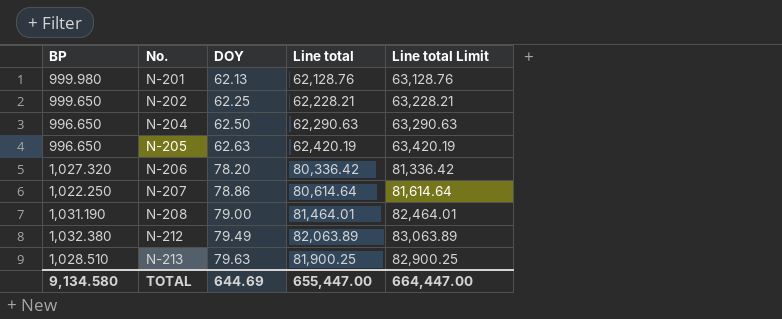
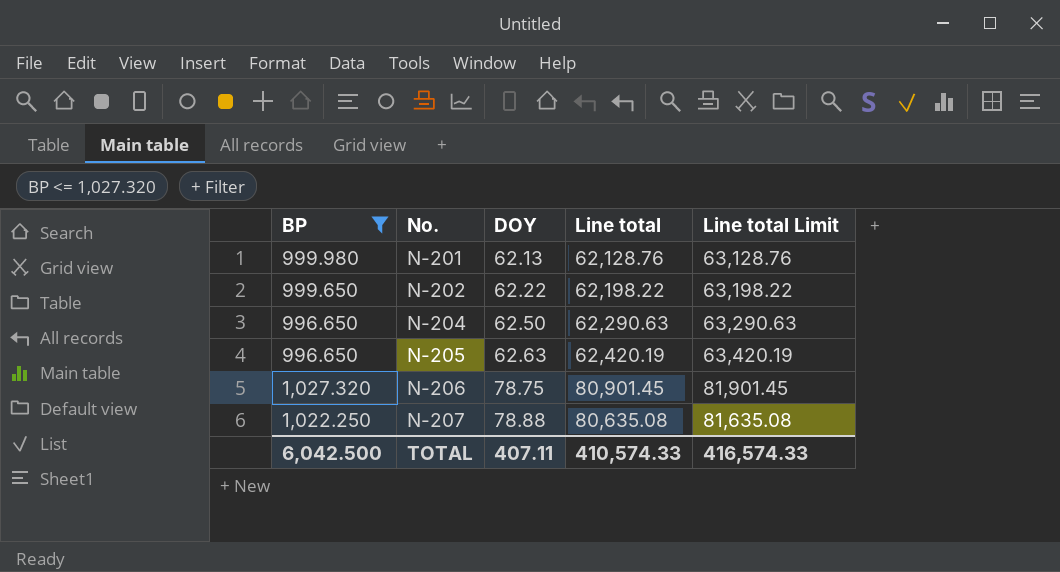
filter: none -> BP <= 1,027.320
N-202 | DOY: 62.25 -> 62.22
N-202 | Line total: 62,228.21 -> 62,198.22
N-202 | Line total Limit: 63,228.21 -> 63,198.22
N-206 | DOY: 78.20 -> 78.75
N-206 | Line total: 80,336.42 -> 80,901.45
N-206 | Line total Limit: 81,336.42 -> 81,901.45
N-207 | DOY: 78.86 -> 78.88
N-207 | Line total: 80,614.64 -> 80,635.08
N-207 | Line total Limit: 81,614.64 -> 81,635.08
TOTAL | BP: 9,134.580 -> 6,042.500
TOTAL | DOY: 644.69 -> 407.11
TOTAL | Line total: 655,447.00 -> 410,574.33
TOTAL | Line total Limit: 664,447.00 -> 416,574.33

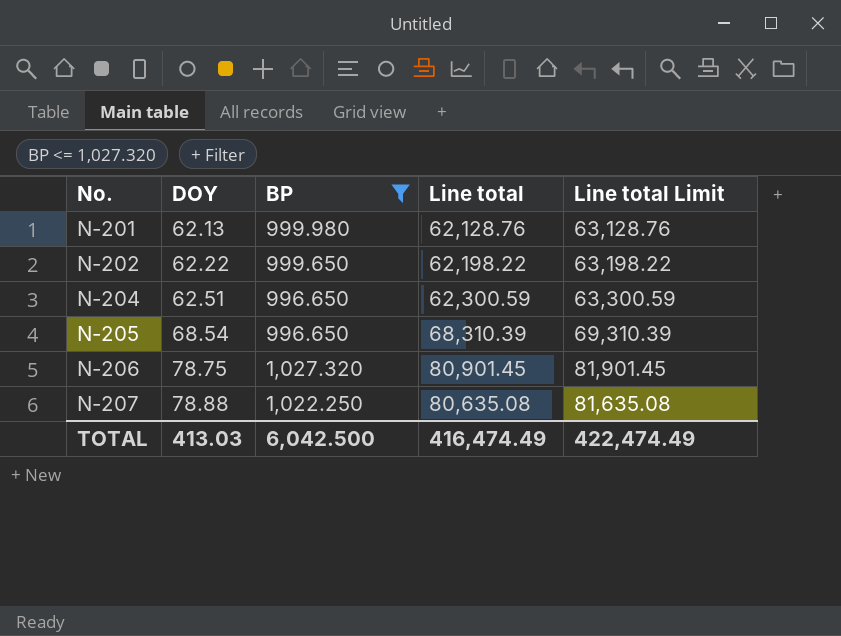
column BP | position: 1 -> 3
N-204 | DOY: 62.50 -> 62.51
N-204 | Line total: 62,290.63 -> 62,300.59
N-204 | Line total Limit: 63,290.63 -> 63,300.59
N-205 | DOY: 62.63 -> 68.54
N-205 | Line total: 62,420.19 -> 68,310.39
N-205 | Line total Limit: 63,420.19 -> 69,310.39
TOTAL | DOY: 407.11 -> 413.03
TOTAL | Line total: 410,574.33 -> 416,474.49
TOTAL | Line total Limit: 416,574.33 -> 422,474.49

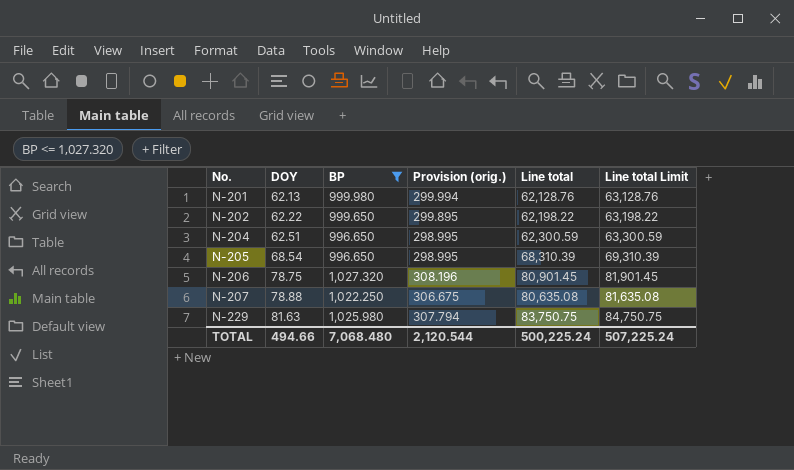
column Provision (orig.) | formula: none -> [BP] * 0.3
row N-229: none -> 81.63 | 1,025.980 | 307.794 | 83,750.75 | 84,750.75
TOTAL | DOY: 413.03 -> 494.66
TOTAL | BP: 6,042.500 -> 7,068.480
TOTAL | Line total: 416,474.49 -> 500,225.24
TOTAL | Line total Limit: 422,474.49 -> 507,225.24

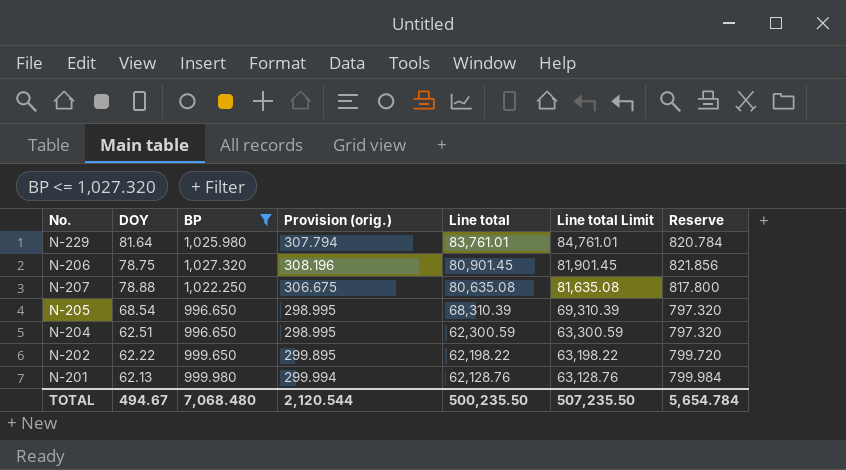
row order: No. ascending -> Line total descending
column Reserve | formula: none -> [BP] * 0.8
N-229 | DOY: 81.63 -> 81.64
N-229 | Line total: 83,750.75 -> 83,761.01
N-229 | Line total Limit: 84,750.75 -> 84,761.01
TOTAL | DOY: 494.66 -> 494.67
TOTAL | Line total: 500,225.24 -> 500,235.50
TOTAL | Line total Limit: 507,225.24 -> 507,235.50

